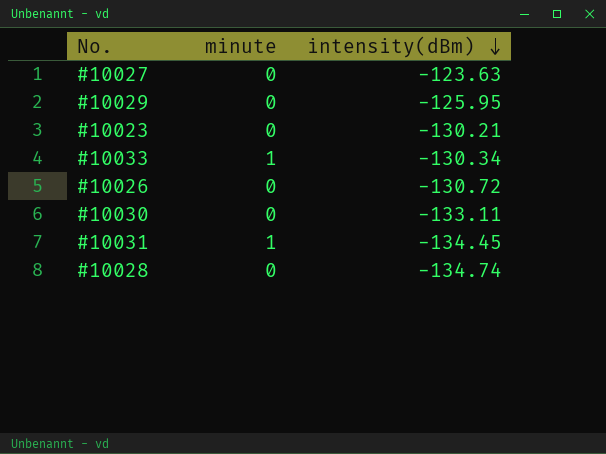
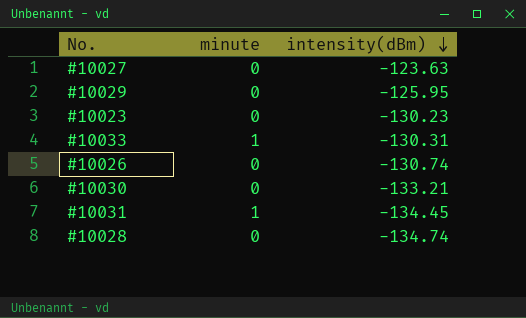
#10023 | intensity(dBm): -130.21 -> -130.23
#10033 | intensity(dBm): -130.34 -> -130.31
#10026 | intensity(dBm): -130.72 -> -130.74
#10030 | intensity(dBm): -133.11 -> -133.21

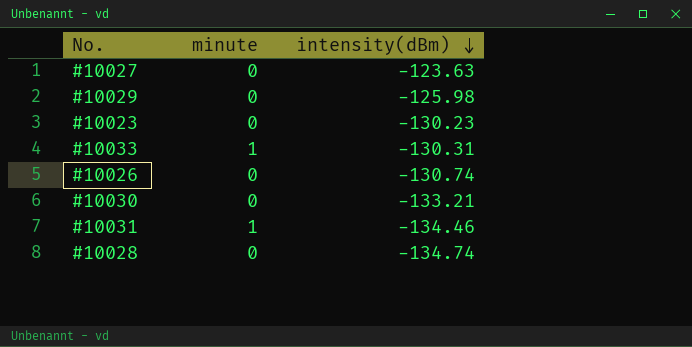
#10029 | intensity(dBm): -125.95 -> -125.98
#10031 | intensity(dBm): -134.45 -> -134.46

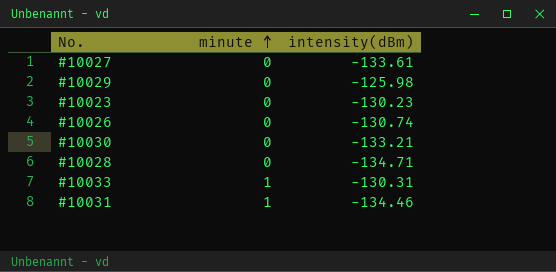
row order: intensity(dBm) descending -> minute ascending
#10027 | intensity(dBm): -123.63 -> -133.61
#10028 | intensity(dBm): -134.74 -> -134.71

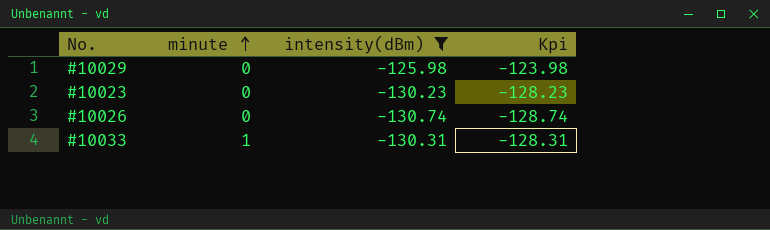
filter: none -> intensity(dBm) >= -130.74
column Kpi | formula: none -> [intensity(dBm)] + 2

